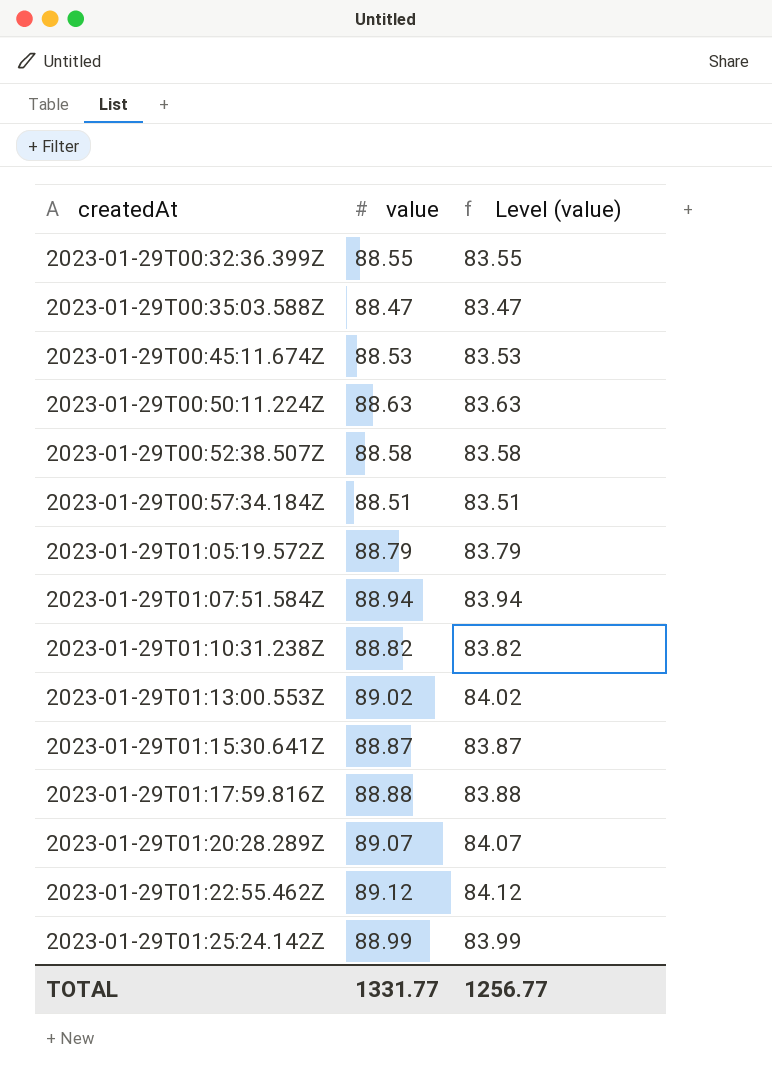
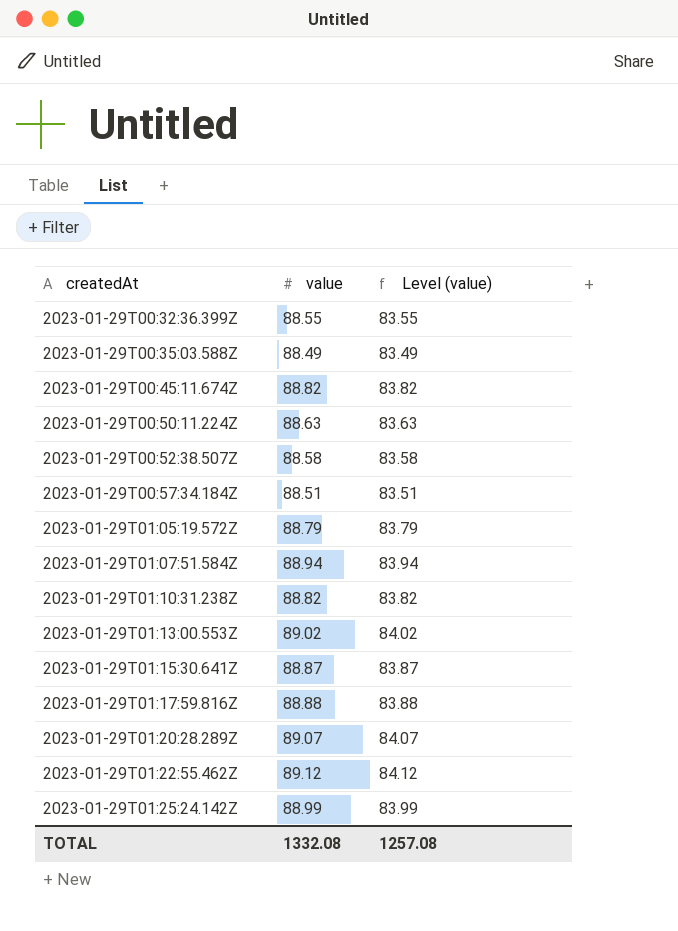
2023-01-29T00:35:03.588Z | value: 88.47 -> 88.49
2023-01-29T00:35:03.588Z | Level (value): 83.47 -> 83.49
2023-01-29T00:45:11.674Z | value: 88.53 -> 88.82
2023-01-29T00:45:11.674Z | Level (value): 83.53 -> 83.82
TOTAL | value: 1331.77 -> 1332.08
TOTAL | Level (value): 1256.77 -> 1257.08

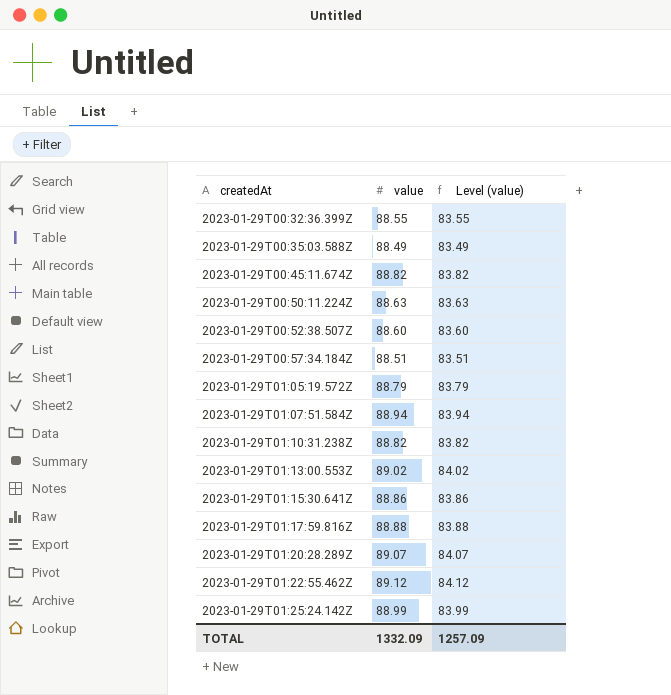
2023-01-29T00:52:38.507Z | value: 88.58 -> 88.60
2023-01-29T00:52:38.507Z | Level (value): 83.58 -> 83.60
2023-01-29T01:15:30.641Z | value: 88.87 -> 88.86
2023-01-29T01:15:30.641Z | Level (value): 83.87 -> 83.86
TOTAL | value: 1332.08 -> 1332.09
TOTAL | Level (value): 1257.08 -> 1257.09

